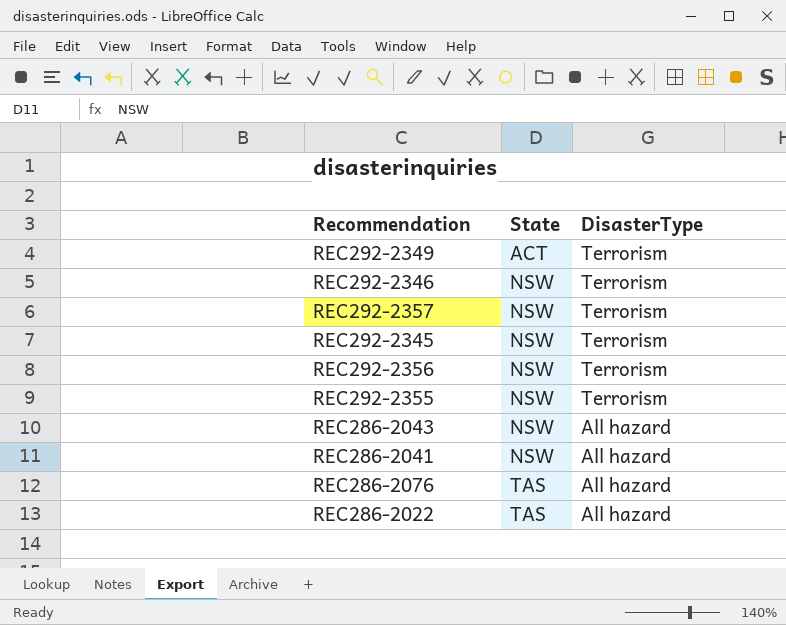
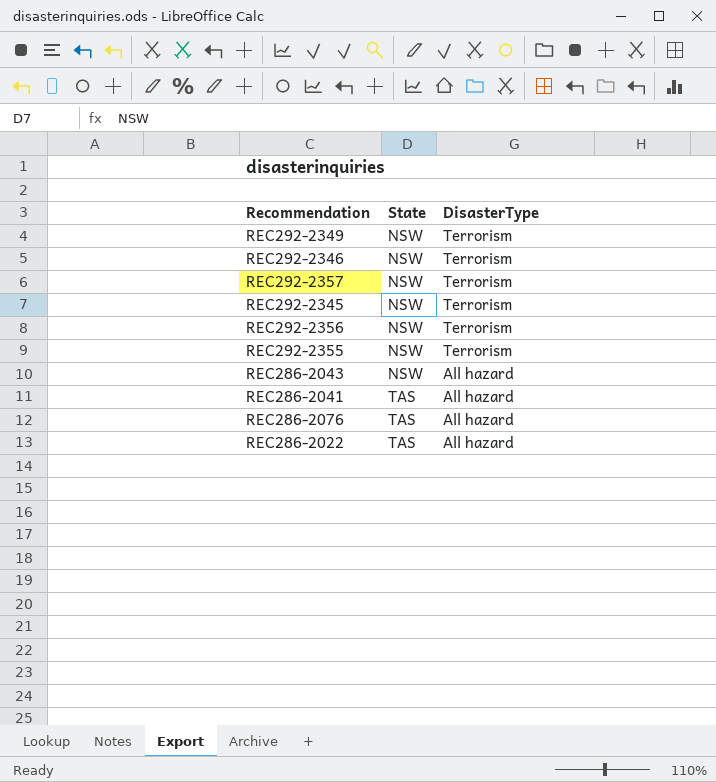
REC292-2349 | State: ACT -> NSW
REC286-2041 | State: NSW -> TAS

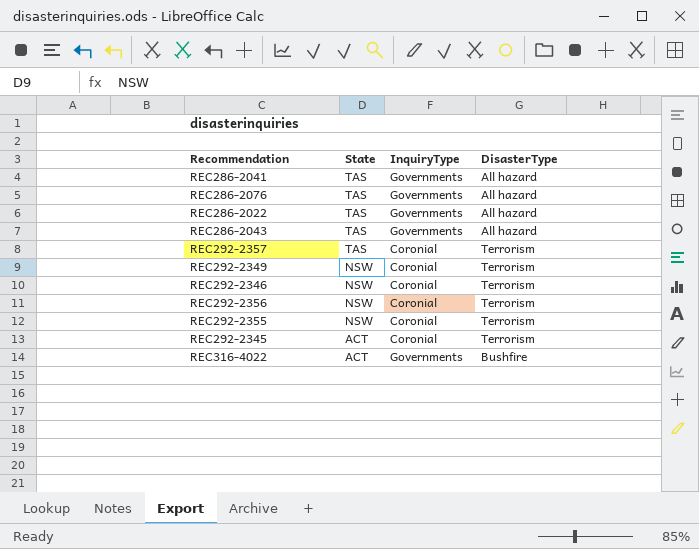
row order: State ascending -> State descending
column InquiryType | position: none -> 3
REC286-2043 | State: NSW -> TAS
REC292-2357 | State: NSW -> TAS
REC292-2345 | State: NSW -> ACT
row REC316-4022: none -> ACT | Governments | Bushfire

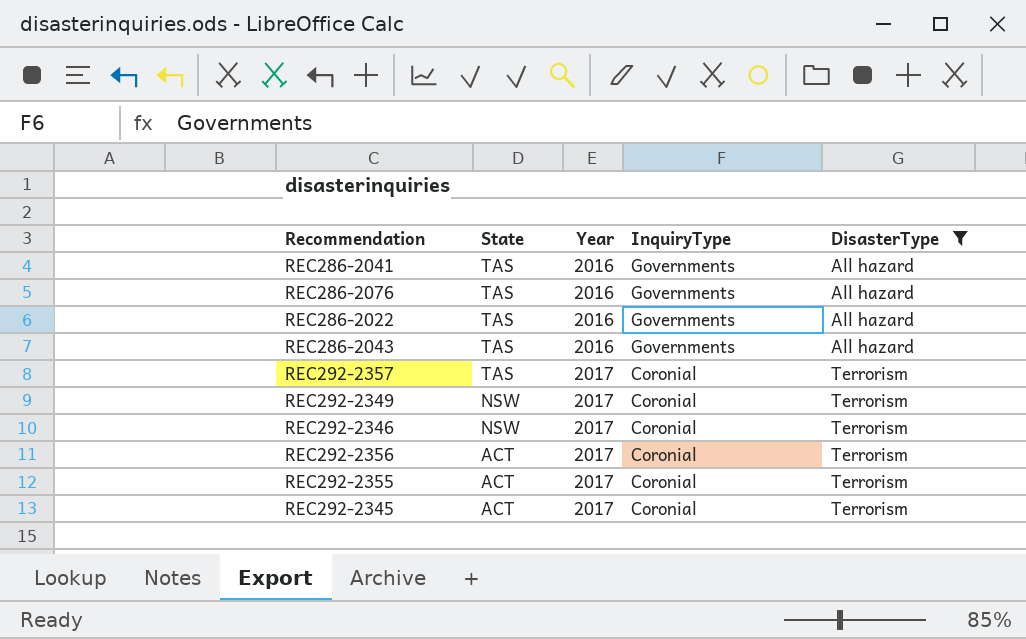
filter: none -> DisasterType != Bushfire
column Year | position: none -> 3
REC292-2356 | State: NSW -> ACT
REC292-2355 | State: NSW -> ACT

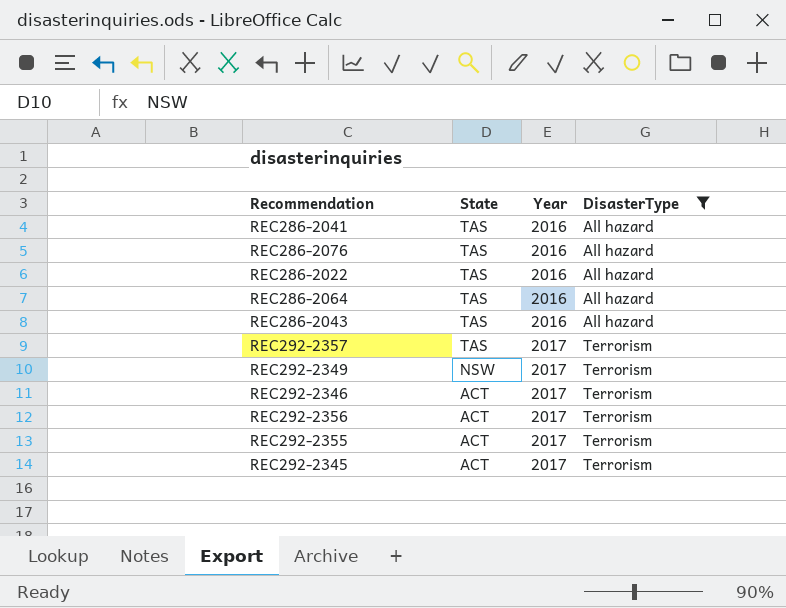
column InquiryType | position: 4 -> none
row REC286-2064: none -> TAS | 2016 | All hazard
REC292-2346 | State: NSW -> ACT

